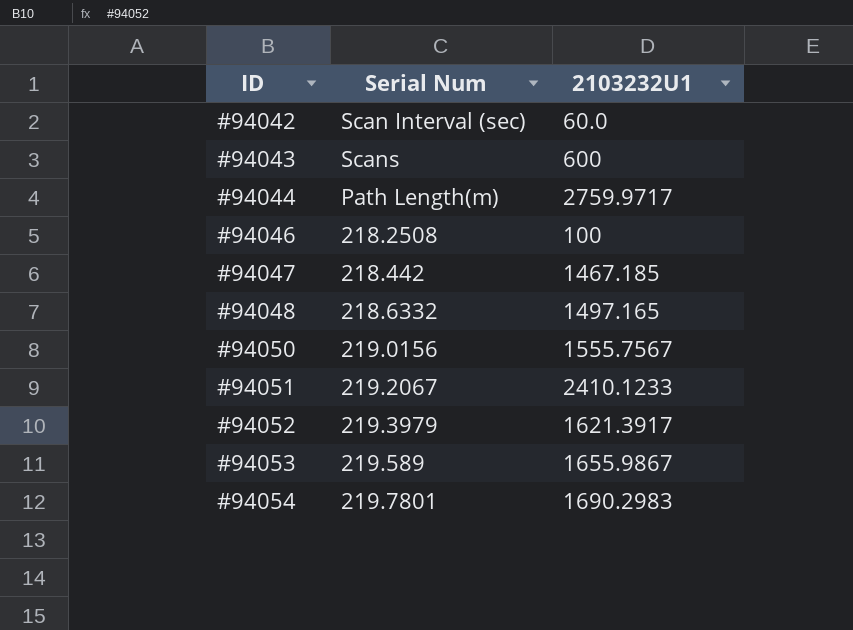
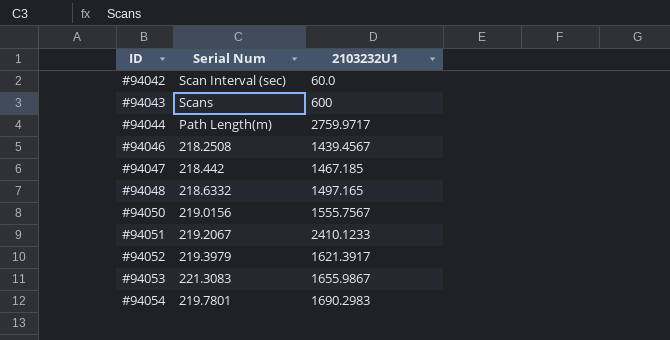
#94046 | 2103232U1: 100 -> 1439.4567
#94053 | Serial Num: 219.589 -> 221.3083

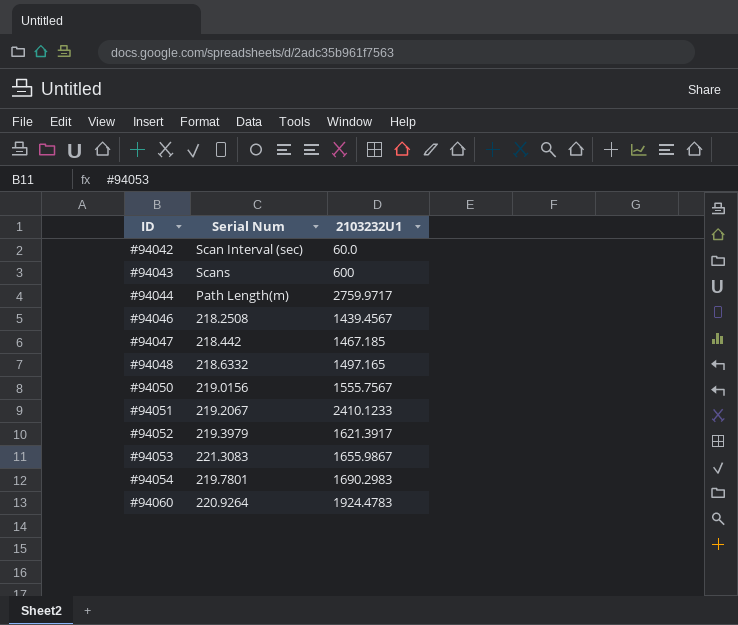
row #94060: none -> 220.9264 | 1924.4783

